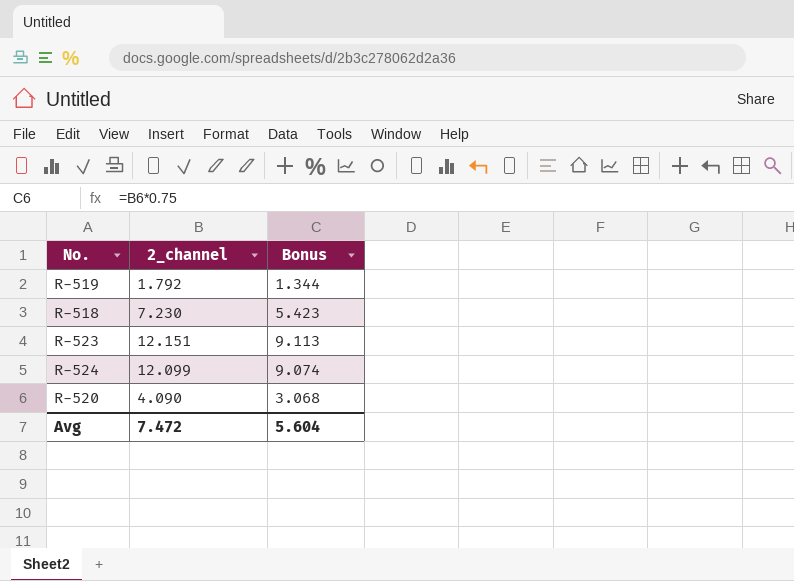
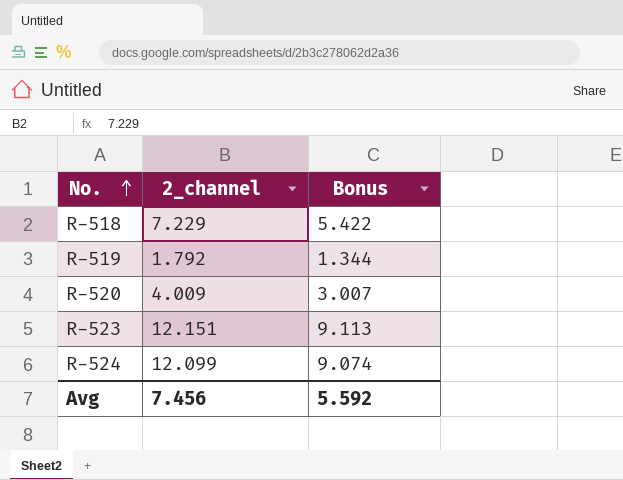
row order: none -> No. ascending
R-518 | 2_channel: 7.230 -> 7.229
R-518 | Bonus: 5.423 -> 5.422
R-520 | 2_channel: 4.090 -> 4.009
R-520 | Bonus: 3.068 -> 3.007
Avg | 2_channel: 7.472 -> 7.456
Avg | Bonus: 5.604 -> 5.592

